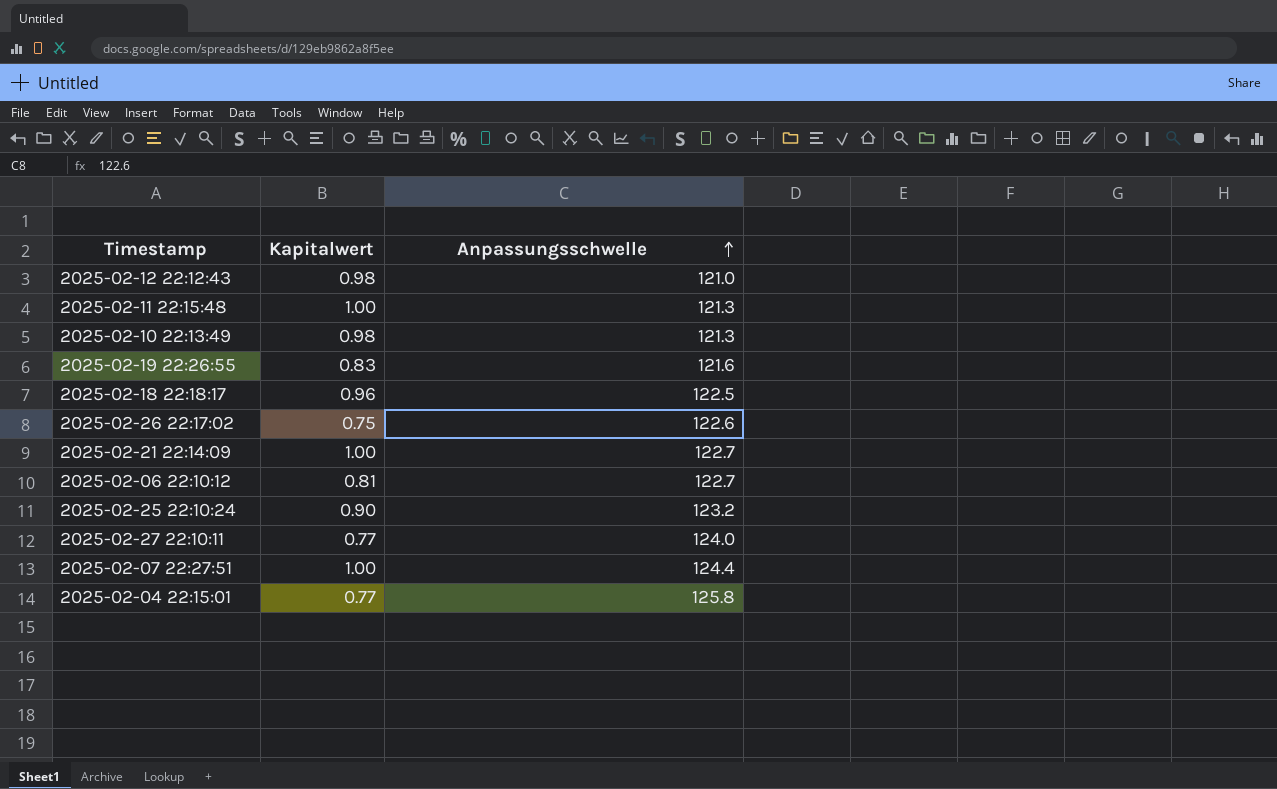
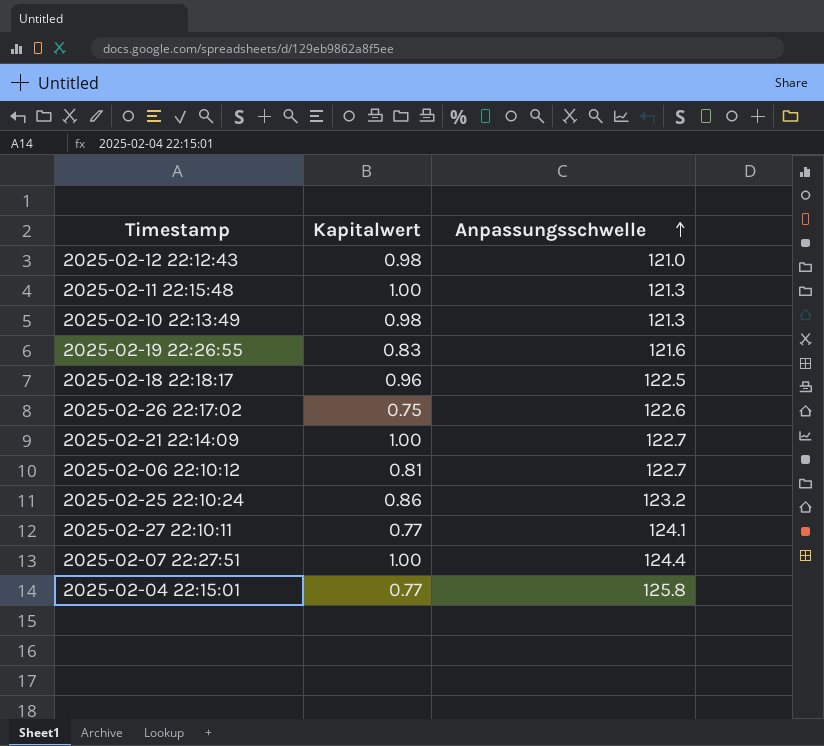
2025-02-25 22:10:24 | Kapitalwert: 0.90 -> 0.86
2025-02-27 22:10:11 | Anpassungsschwelle: 124.0 -> 124.1

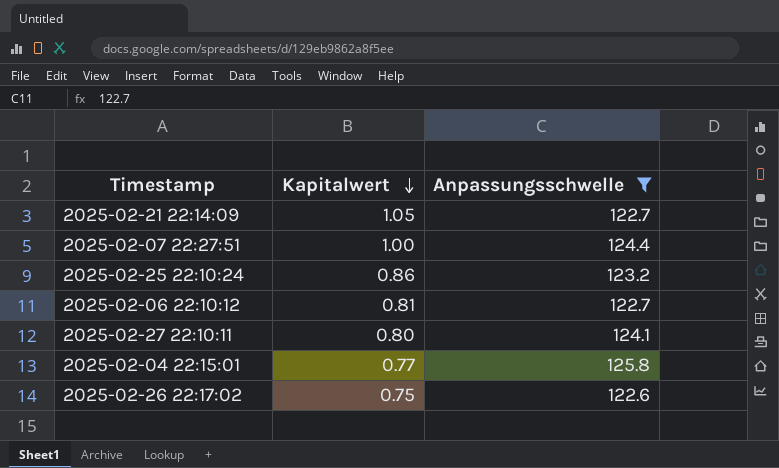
filter: none -> Anpassungsschwelle >= 122.6
row order: Anpassungsschwelle ascending -> Kapitalwert descending
2025-02-21 22:14:09 | Kapitalwert: 1.00 -> 1.05
2025-02-27 22:10:11 | Kapitalwert: 0.77 -> 0.80

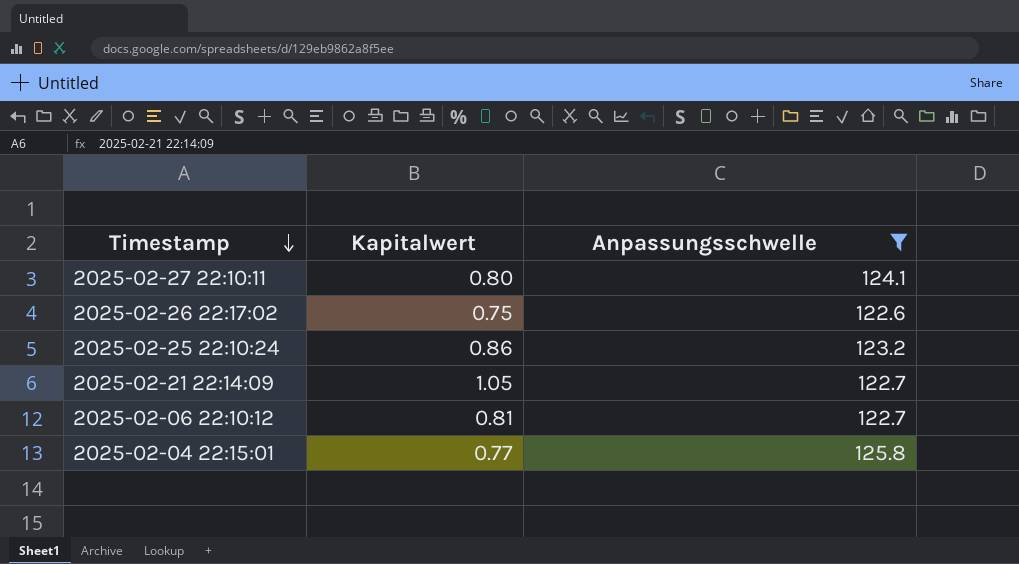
row order: Kapitalwert descending -> Timestamp descending
row 2025-02-07 22:27:51: 1.00 | 124.4 -> none

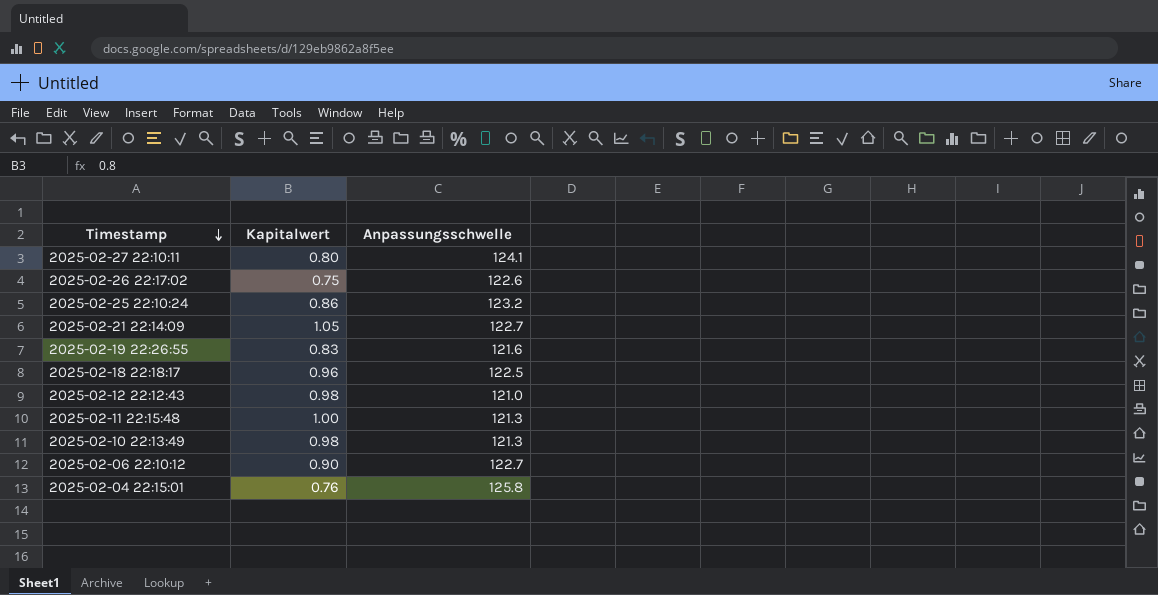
filter: Anpassungsschwelle >= 122.6 -> none
2025-02-06 22:10:12 | Kapitalwert: 0.81 -> 0.90
2025-02-04 22:15:01 | Kapitalwert: 0.77 -> 0.76

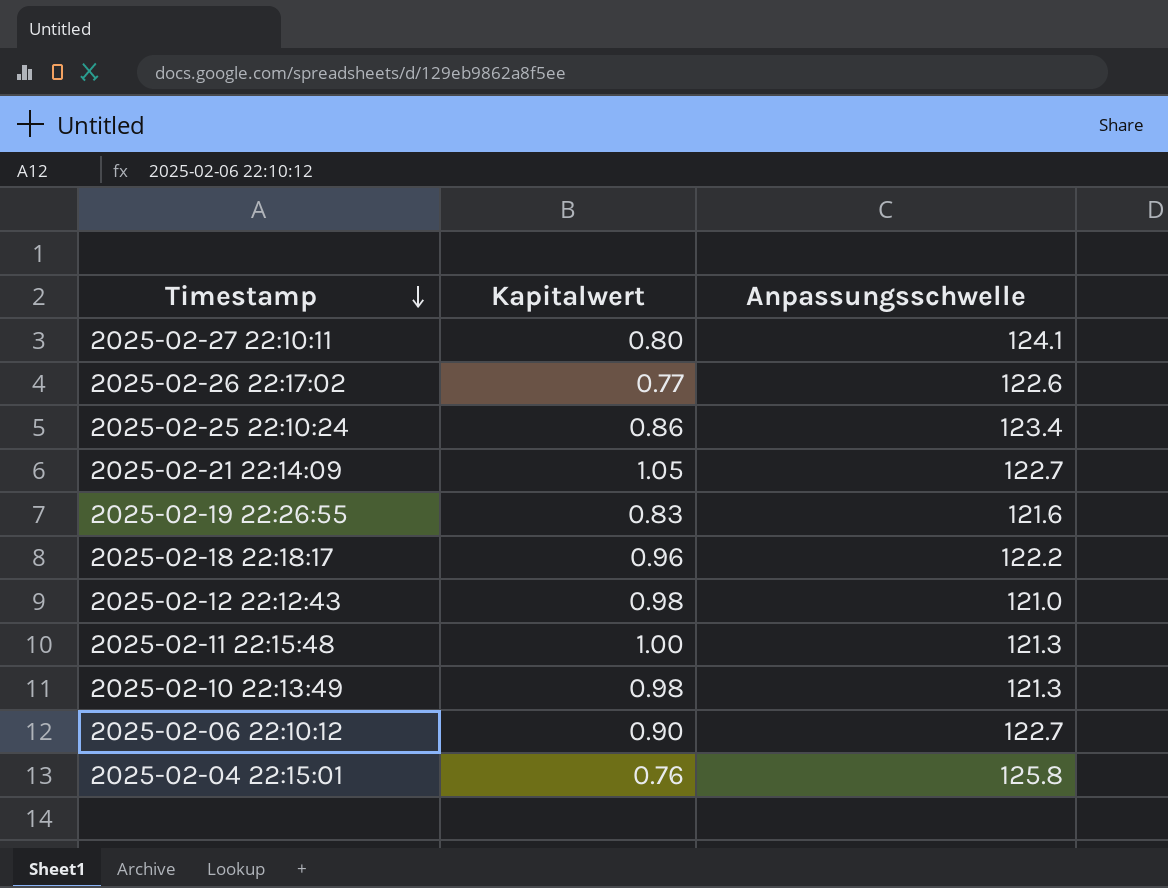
2025-02-26 22:17:02 | Kapitalwert: 0.75 -> 0.77
2025-02-25 22:10:24 | Anpassungsschwelle: 123.2 -> 123.4
2025-02-18 22:18:17 | Anpassungsschwelle: 122.5 -> 122.2

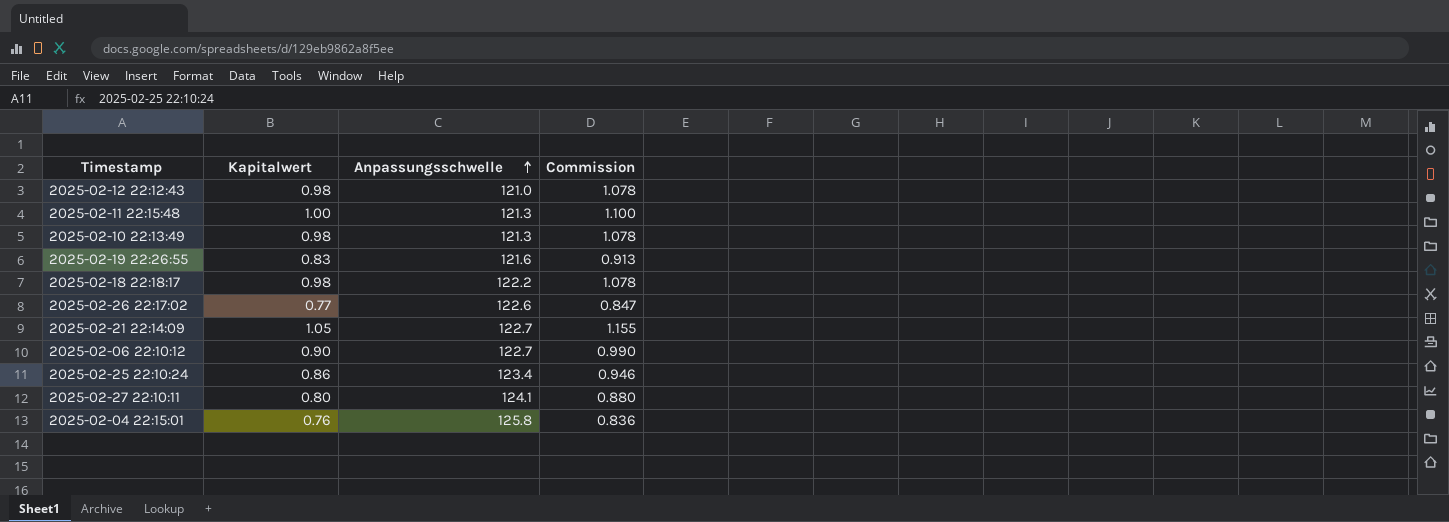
row order: Timestamp descending -> Anpassungsschwelle ascending
column Commission | formula: none -> [Kapitalwert] * 1.1
2025-02-18 22:18:17 | Kapitalwert: 0.96 -> 0.98

